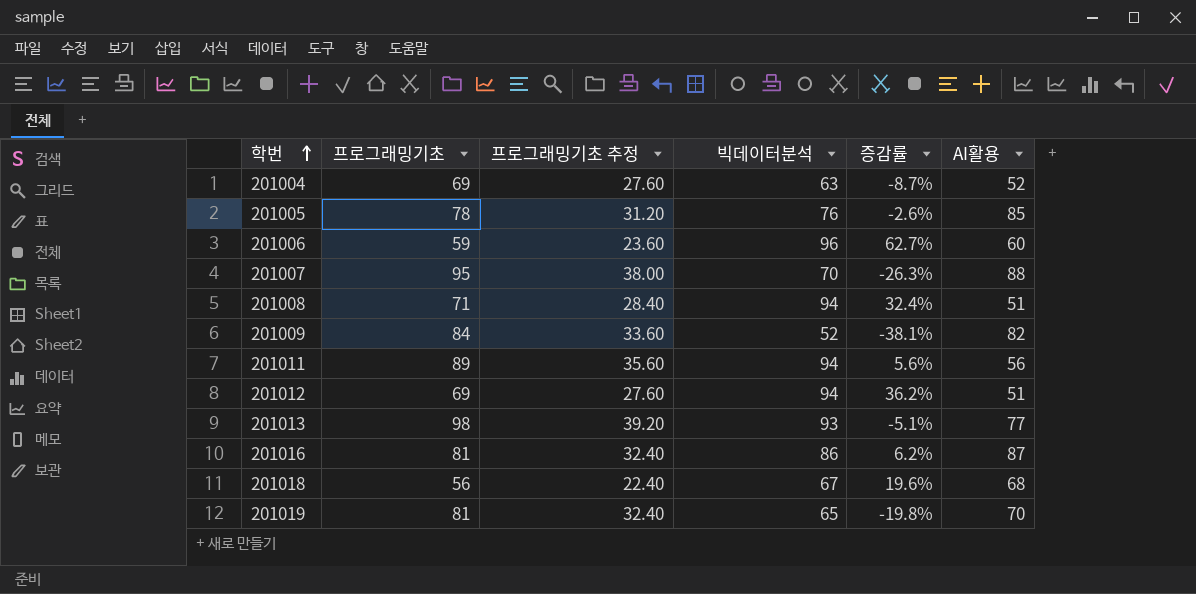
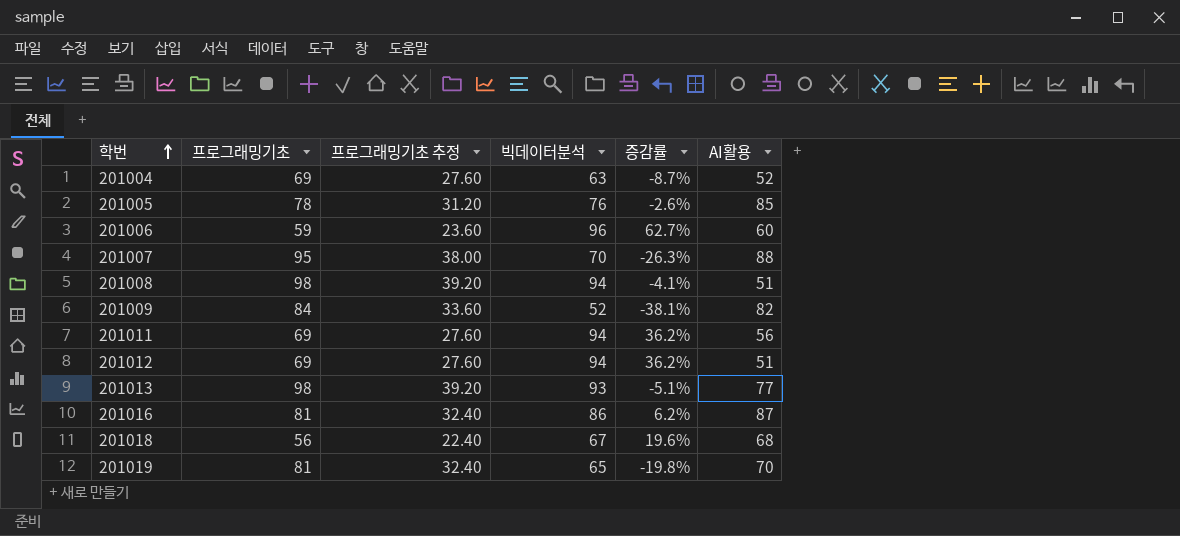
201008 | 프로그래밍기초: 71 -> 98
201008 | 프로그래밍기초 추정: 28.40 -> 39.20
201008 | 증감률: 32.4% -> -4.1%
201011 | 프로그래밍기초: 89 -> 69
201011 | 프로그래밍기초 추정: 35.60 -> 27.60
201011 | 증감률: 5.6% -> 36.2%

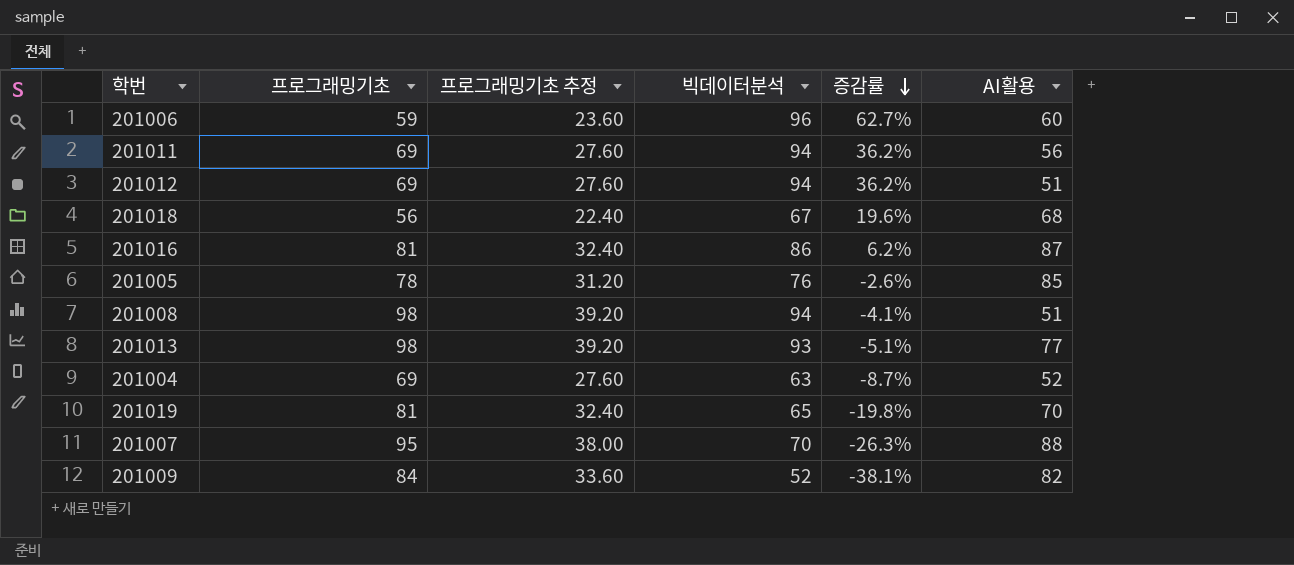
row order: 학번 ascending -> 증감률 descending

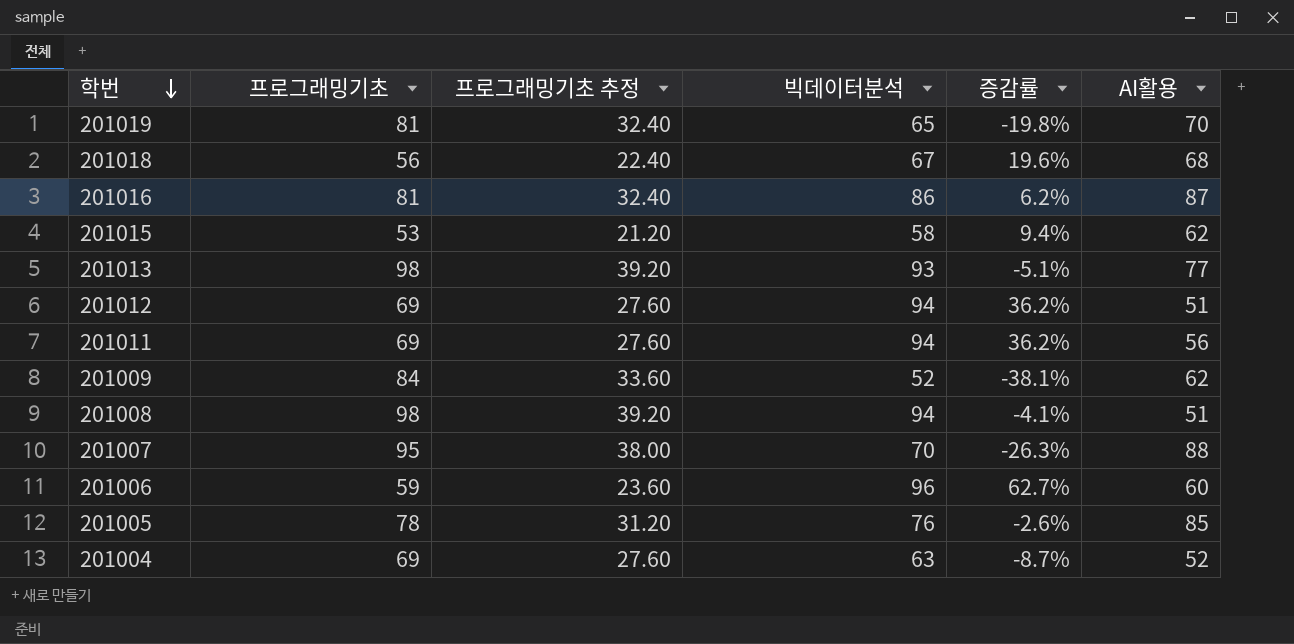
row order: 증감률 descending -> 학번 descending
row 201015: none -> 53 | 21.20 | 58 | 9.4% | 62
201009 | AI활용: 82 -> 62

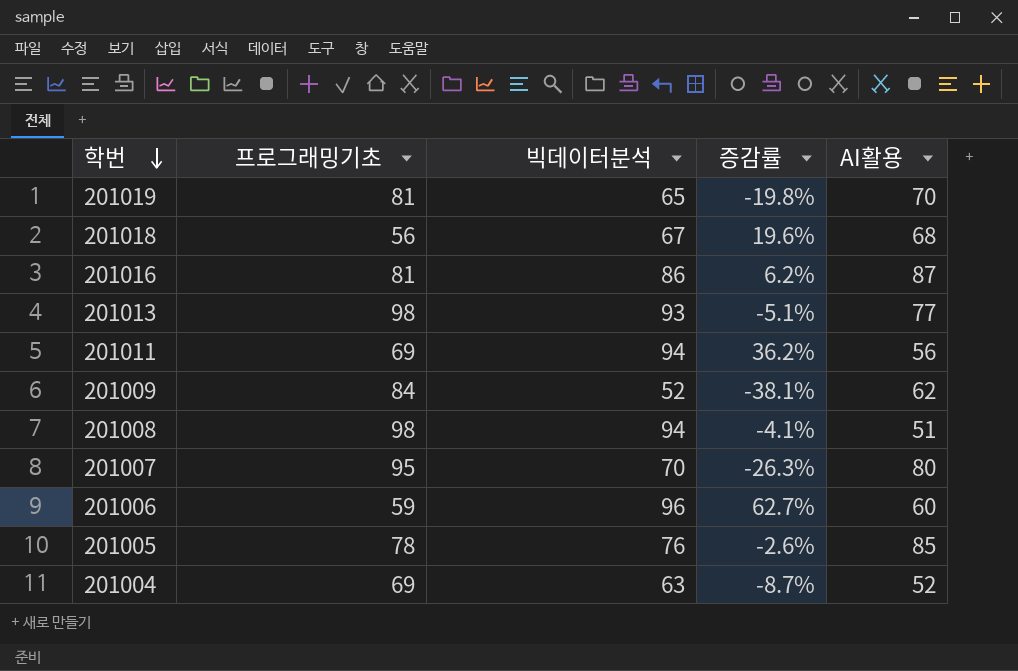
column 프로그래밍기초 추정 | formula: [프로그래밍기초] * 0.4 -> none
row 201015: 53 | 21.20 | 58 | 9.4% | 62 -> none
row 201012: 69 | 27.60 | 94 | 36.2% | 51 -> none
201007 | AI활용: 88 -> 80

